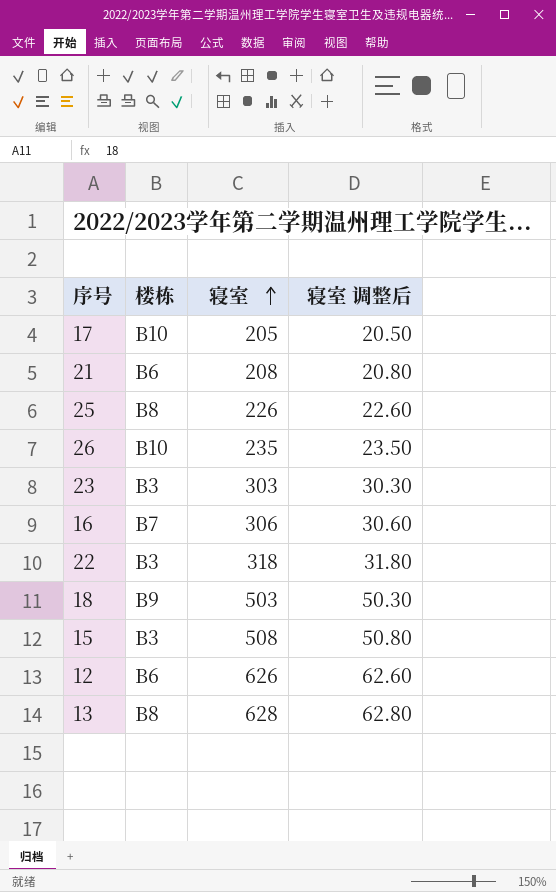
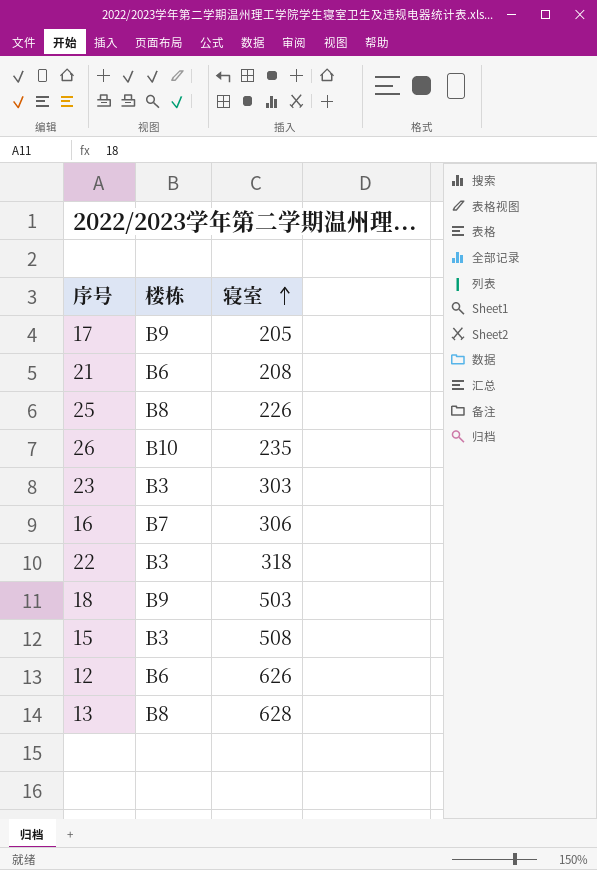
column 寝室 调整后 | formula: [寝室] * 0.1 -> none
17 | 楼栋: B10 -> B9

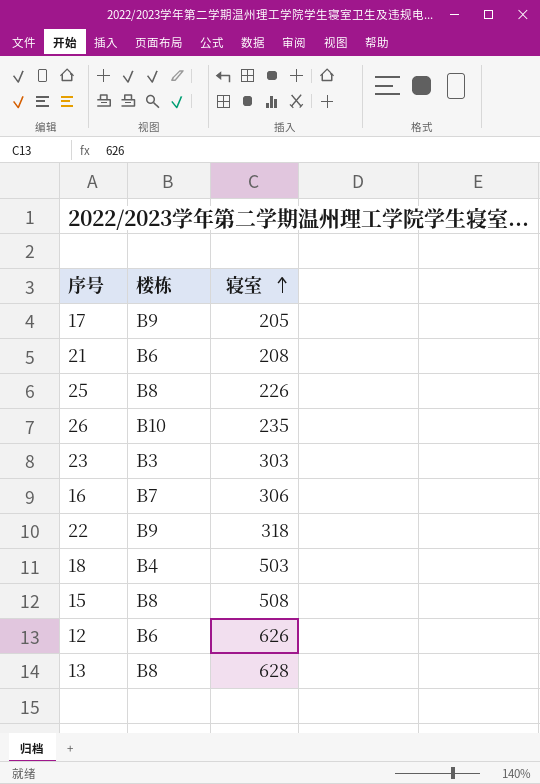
22 | 楼栋: B3 -> B9
18 | 楼栋: B9 -> B4
15 | 楼栋: B3 -> B8

